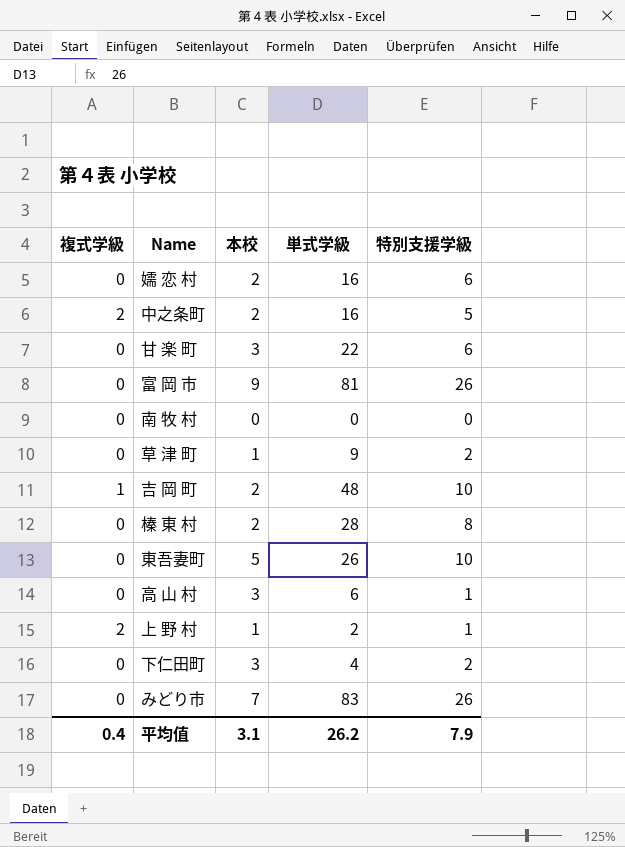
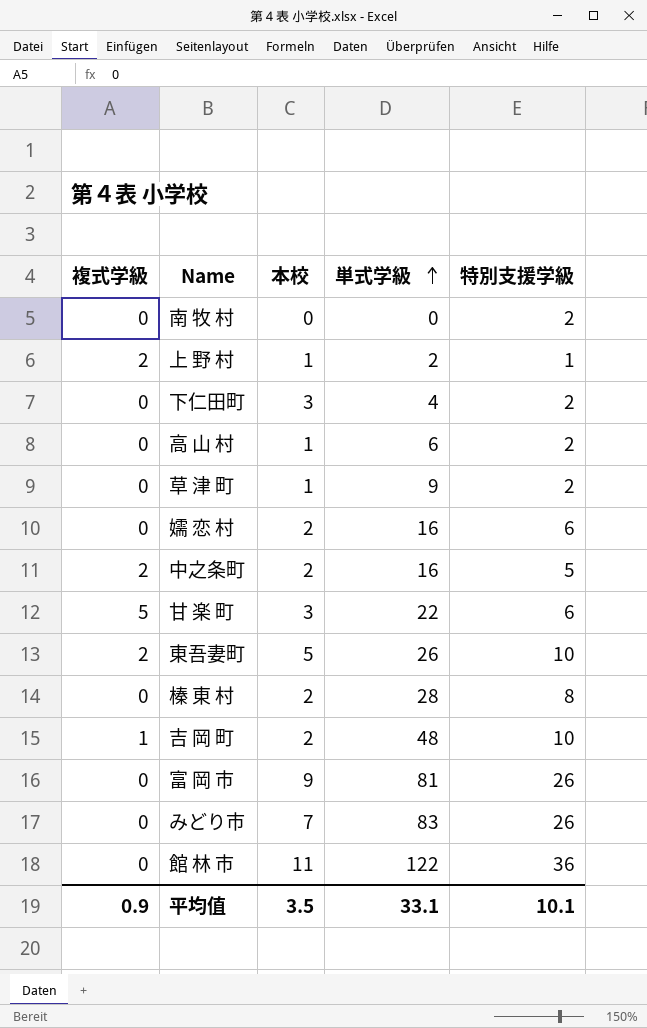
row order: none -> 単式学級 ascending
南 牧 村 | 特別支援学級: 0 -> 2
高 山 村 | 本校: 3 -> 1
高 山 村 | 特別支援学級: 1 -> 2
甘 楽 町 | 複式学級: 0 -> 5
東吾妻町 | 複式学級: 0 -> 2
row 館 林 市: none -> 0 | 11 | 122 | 36
平均值 | 複式学級: 0.4 -> 0.9
平均值 | 本校: 3.1 -> 3.5
平均值 | 単式学級: 26.2 -> 33.1
平均值 | 特別支援学級: 7.9 -> 10.1

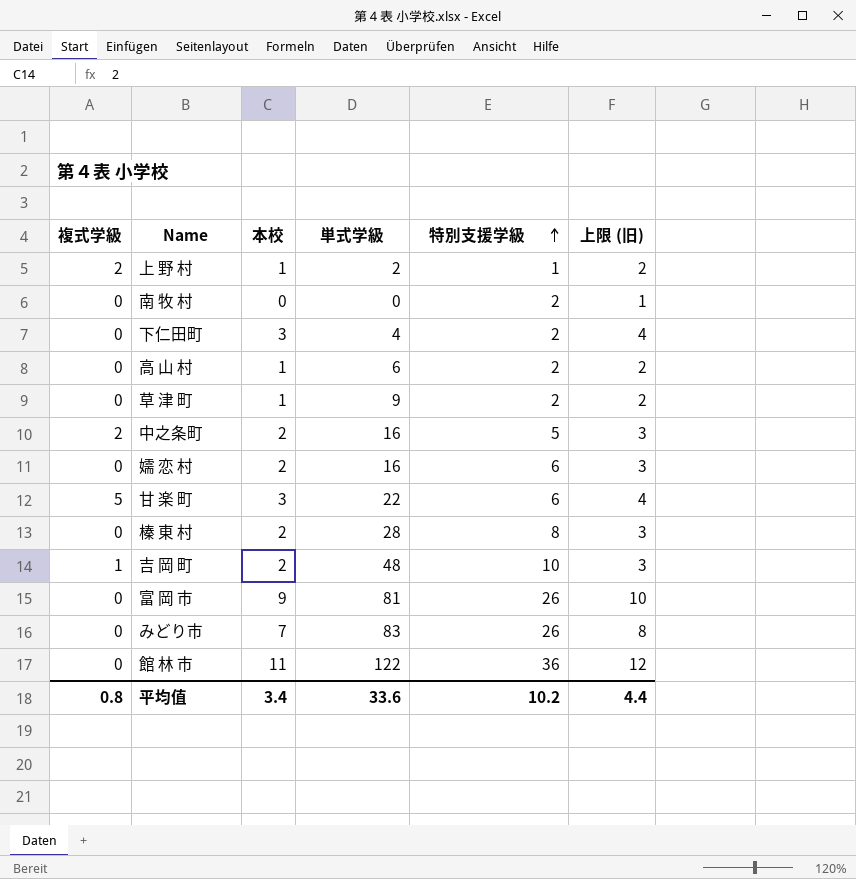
row order: 単式学級 ascending -> 特別支援学級 ascending
column 上限 (旧) | formula: none -> [本校] + 1
row 東吾妻町: 2 | 5 | 26 | 10 -> none
平均值 | 複式学級: 0.9 -> 0.8
平均值 | 本校: 3.5 -> 3.4
平均值 | 単式学級: 33.1 -> 33.6
平均值 | 特別支援学級: 10.1 -> 10.2

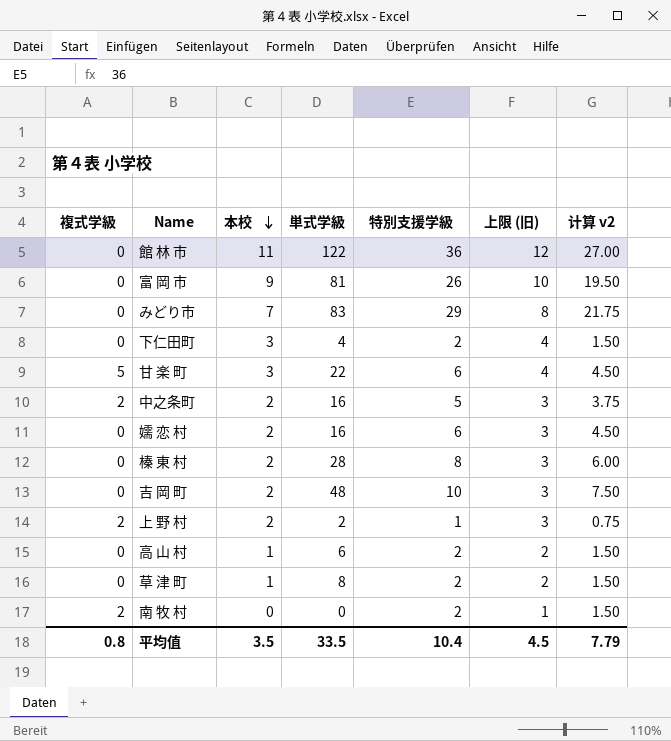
row order: 特別支援学級 ascending -> 本校 descending
column 计算 v2 | formula: none -> [特別支援学級] * 0.75
みどり市 | 特別支援学級: 26 -> 29
吉 岡 町 | 複式学級: 1 -> 0
上 野 村 | 本校: 1 -> 2
上 野 村 | 上限 (旧): 2 -> 3
草 津 町 | 単式学級: 9 -> 8
南 牧 村 | 複式学級: 0 -> 2
平均值 | 本校: 3.4 -> 3.5
平均值 | 単式学級: 33.6 -> 33.5
平均值 | 特別支援学級: 10.2 -> 10.4
平均值 | 上限 (旧): 4.4 -> 4.5

